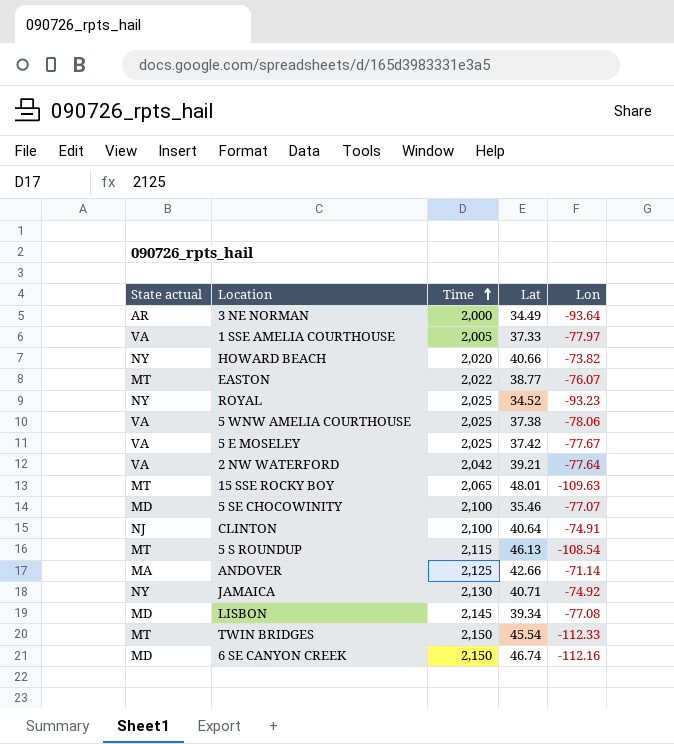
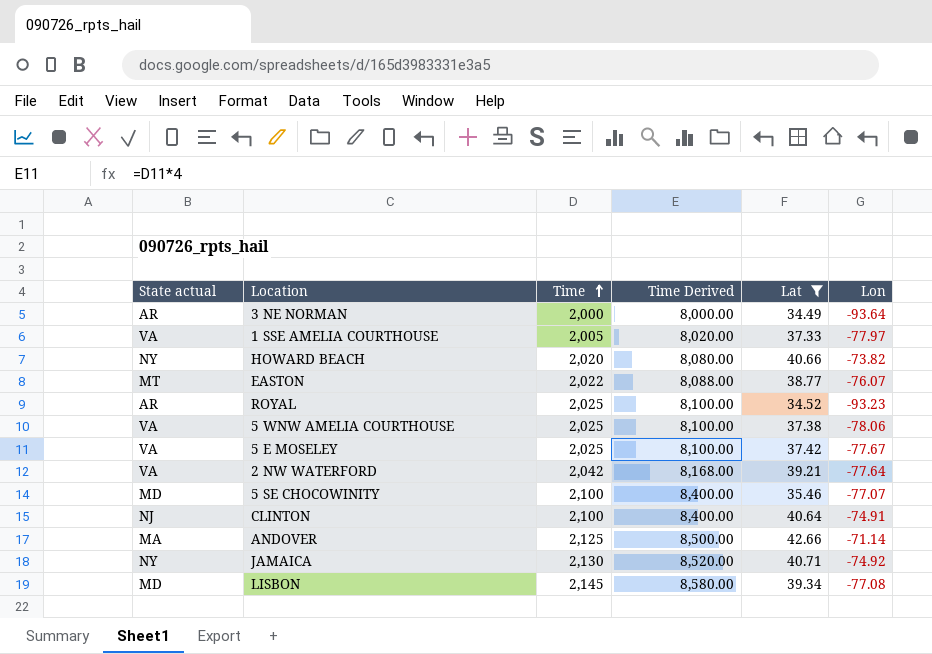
filter: none -> Lat <= 42.66
column Time Derived | formula: none -> [Time] * 4
ROYAL | State actual: NY -> AR

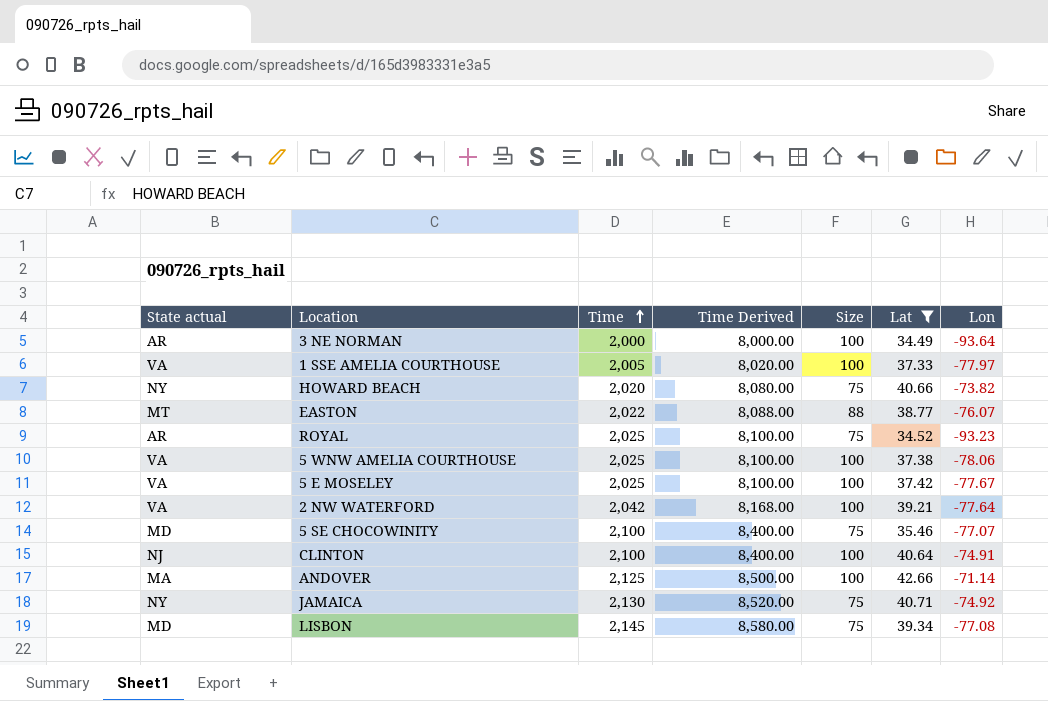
column Size | position: none -> 5

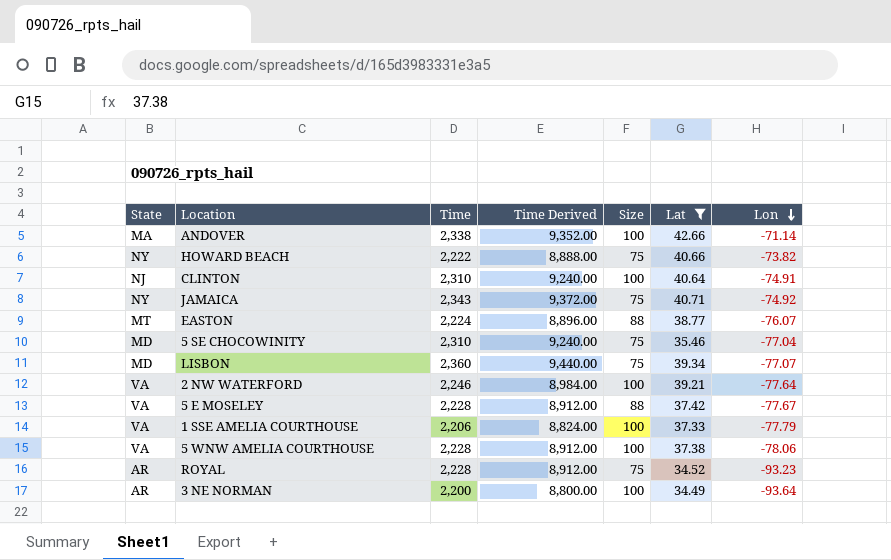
row order: Time ascending -> Lon descending
column name: State actual -> State
ANDOVER | Time: 2,125 -> 2,338
ANDOVER | Time Derived: 8,500.00 -> 9,352.00
HOWARD BEACH | Time: 2,020 -> 2,222
HOWARD BEACH | Time Derived: 8,080.00 -> 8,888.00
CLINTON | Time: 2,100 -> 2,310
CLINTON | Time Derived: 8,400.00 -> 9,240.00
JAMAICA | Time: 2,130 -> 2,343
JAMAICA | Time Derived: 8,520.00 -> 9,372.00
EASTON | Time: 2,022 -> 2,224
EASTON | Time Derived: 8,088.00 -> 8,896.00
5 SE CHOCOWINITY | Time: 2,100 -> 2,310
5 SE CHOCOWINITY | Time Derived: 8,400.00 -> 9,240.00
5 SE CHOCOWINITY | Lon: -77.07 -> -77.04
LISBON | Time: 2,145 -> 2,360
LISBON | Time Derived: 8,580.00 -> 9,440.00
LISBON | Lon: -77.08 -> -77.07
2 NW WATERFORD | Time: 2,042 -> 2,246
2 NW WATERFORD | Time Derived: 8,168.00 -> 8,984.00
5 E MOSELEY | Time: 2,025 -> 2,228
5 E MOSELEY | Time Derived: 8,100.00 -> 8,912.00
5 E MOSELEY | Size: 100 -> 88
1 SSE AMELIA COURTHOUSE | Time: 2,005 -> 2,206
1 SSE AMELIA COURTHOUSE | Time Derived: 8,020.00 -> 8,824.00
1 SSE AMELIA COURTHOUSE | Lon: -77.97 -> -77.79
5 WNW AMELIA COURTHOUSE | Time: 2,025 -> 2,228
5 WNW AMELIA COURTHOUSE | Time Derived: 8,100.00 -> 8,912.00
ROYAL | Time: 2,025 -> 2,228
ROYAL | Time Derived: 8,100.00 -> 8,912.00
3 NE NORMAN | Time: 2,000 -> 2,200
3 NE NORMAN | Time Derived: 8,000.00 -> 8,800.00

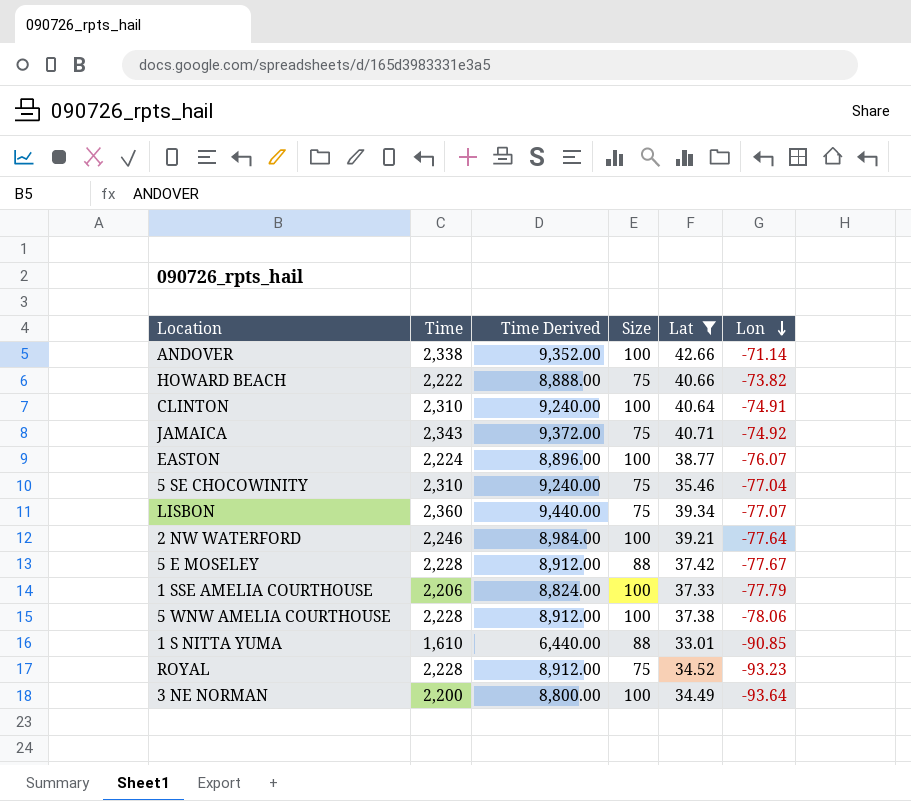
column State | position: 1 -> none
EASTON | Size: 88 -> 100
row 1 S NITTA YUMA: none -> 1,610 | 6,440.00 | 88 | 33.01 | -90.85

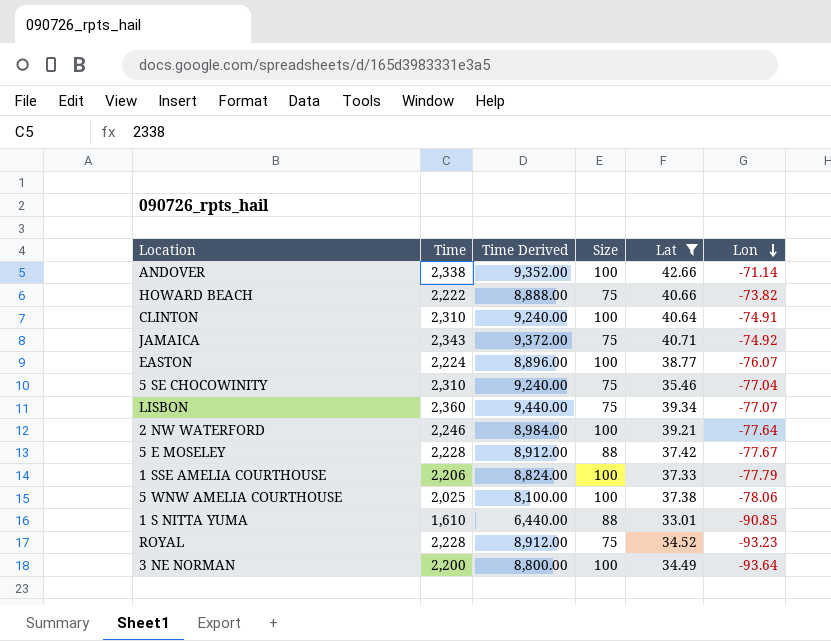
5 WNW AMELIA COURTHOUSE | Time: 2,228 -> 2,025
5 WNW AMELIA COURTHOUSE | Time Derived: 8,912.00 -> 8,100.00

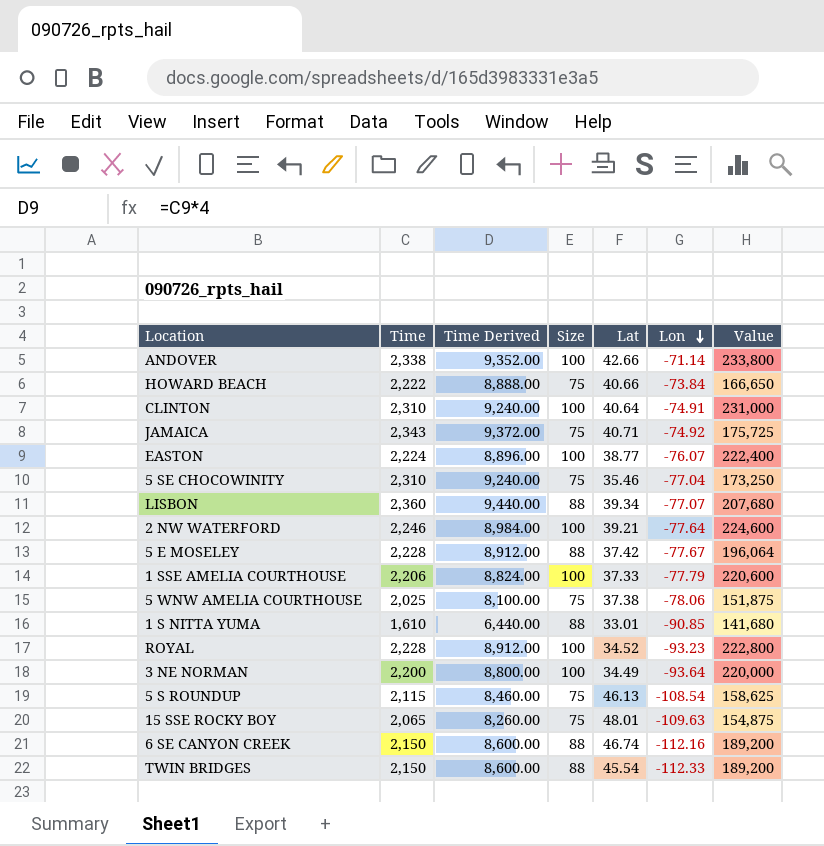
filter: Lat <= 42.66 -> none
column Value | formula: none -> [Time] * [Size]
HOWARD BEACH | Lon: -73.82 -> -73.84
LISBON | Size: 75 -> 88
5 WNW AMELIA COURTHOUSE | Size: 100 -> 75
ROYAL | Size: 75 -> 100

